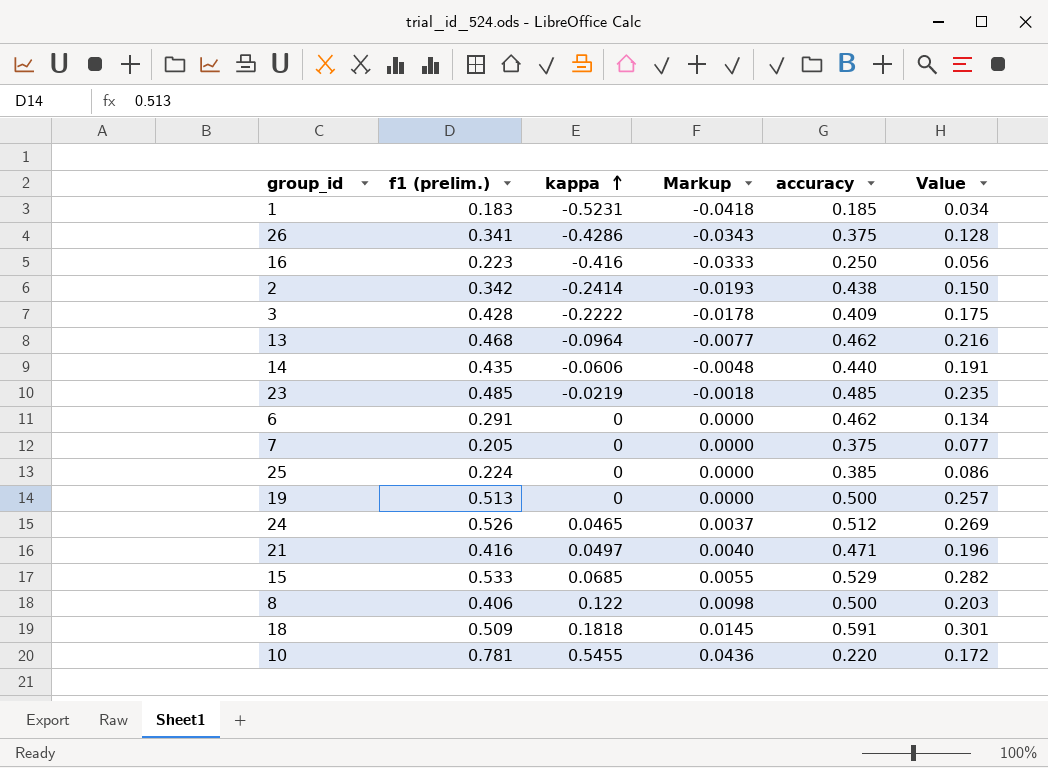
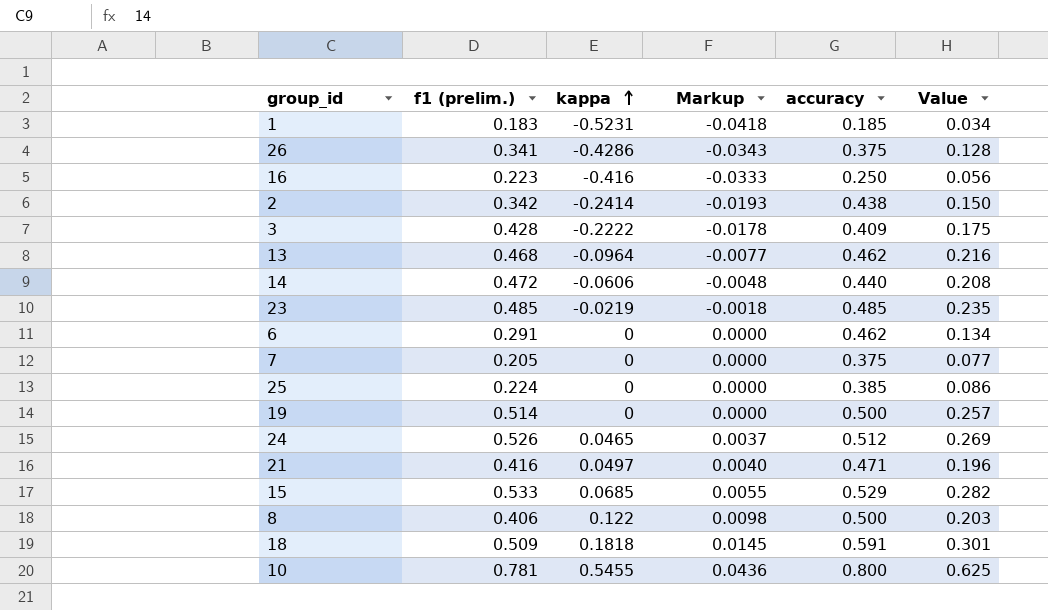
14 | f1 (prelim.): 0.435 -> 0.472
14 | Value: 0.191 -> 0.208
19 | f1 (prelim.): 0.513 -> 0.514
10 | accuracy: 0.220 -> 0.800
10 | Value: 0.172 -> 0.625

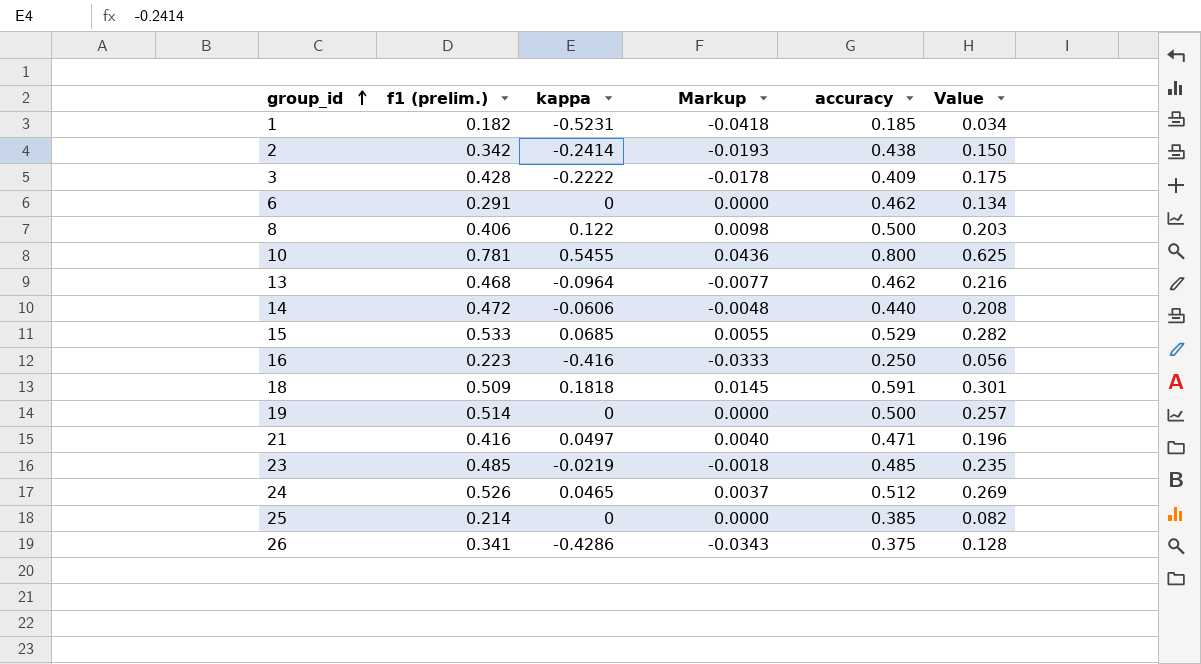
row order: kappa ascending -> group_id ascending
row 7: 0.205 | 0 | 0.0000 | 0.375 | 0.077 -> none
1 | f1 (prelim.): 0.183 -> 0.182
25 | f1 (prelim.): 0.224 -> 0.214
25 | Value: 0.086 -> 0.082

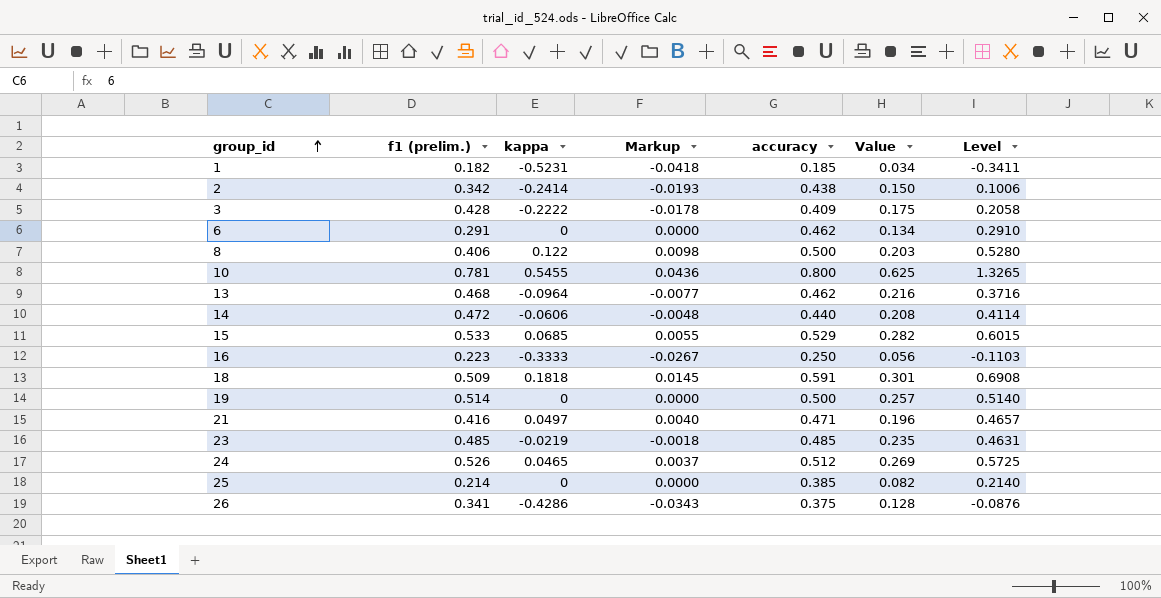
column Level | formula: none -> [f1 (prelim.)] + [kappa]
16 | kappa: -0.416 -> -0.3333
16 | Markup: -0.0333 -> -0.0267

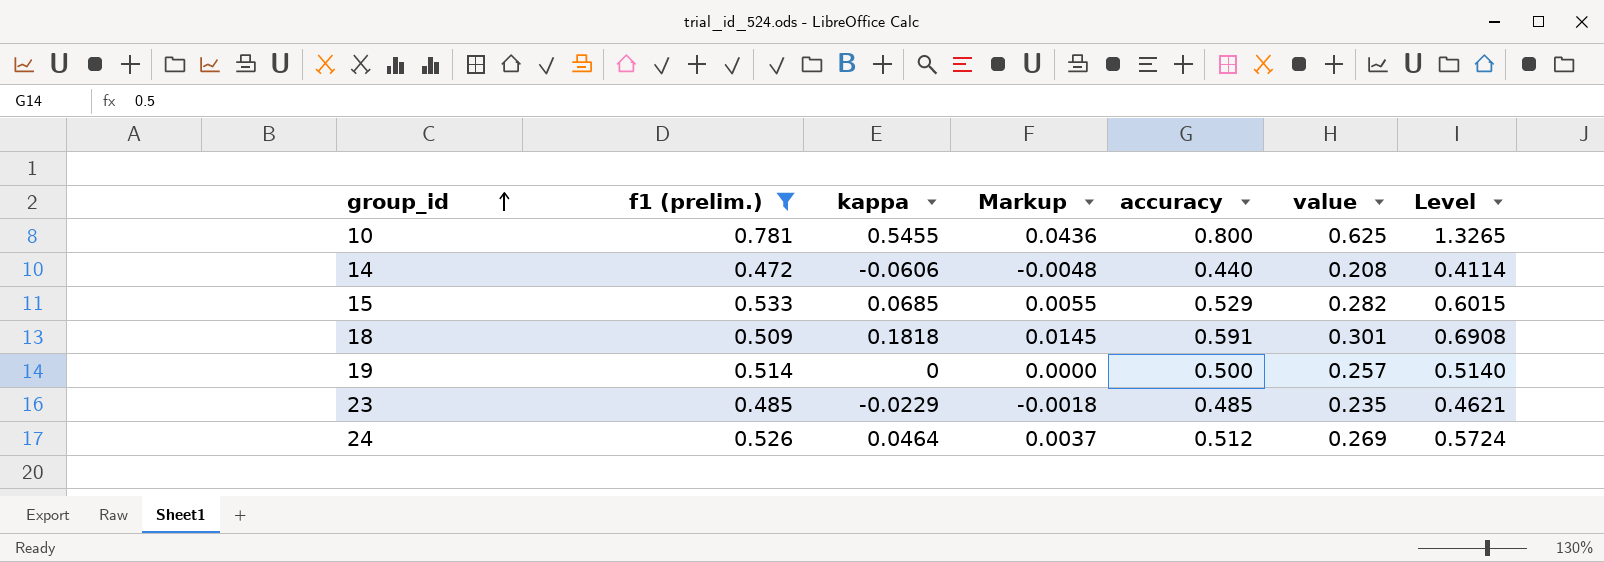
filter: none -> f1 (prelim.) >= 0.472
column name: Value -> value
23 | kappa: -0.0219 -> -0.0229
23 | Level: 0.4631 -> 0.4621
24 | kappa: 0.0465 -> 0.0464
24 | Level: 0.5725 -> 0.5724

